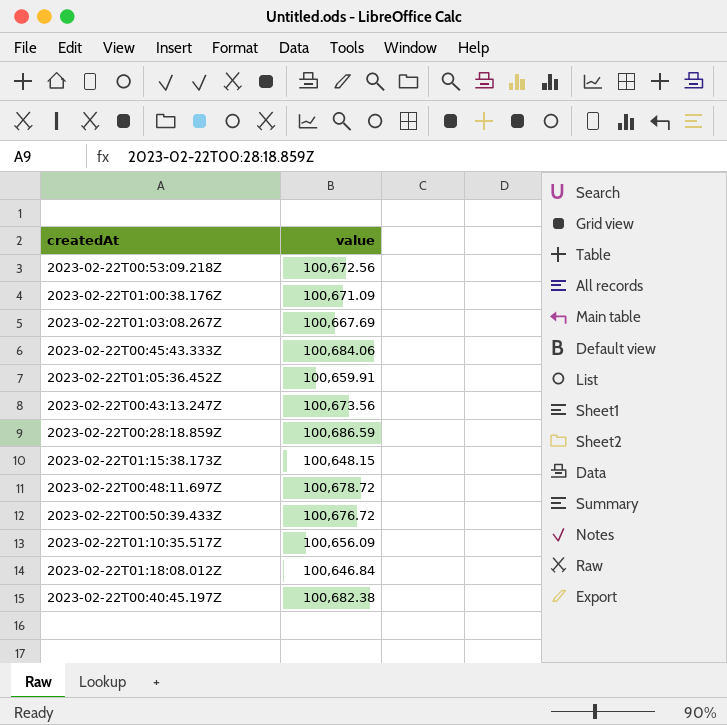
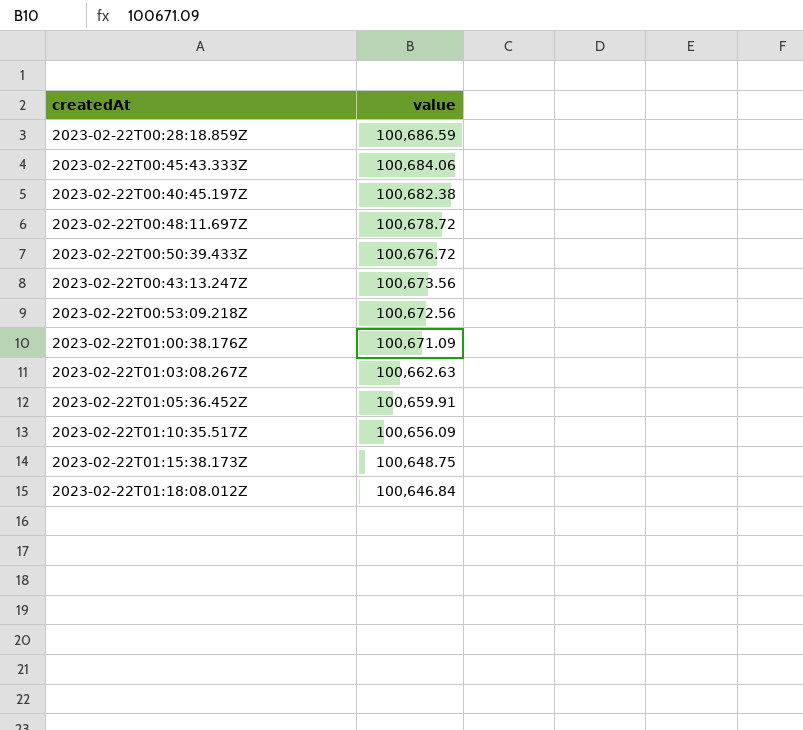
row order: none -> value descending
2023-02-22T01:03:08.267Z | value: 100,667.69 -> 100,662.63
2023-02-22T01:15:38.173Z | value: 100,648.15 -> 100,648.75

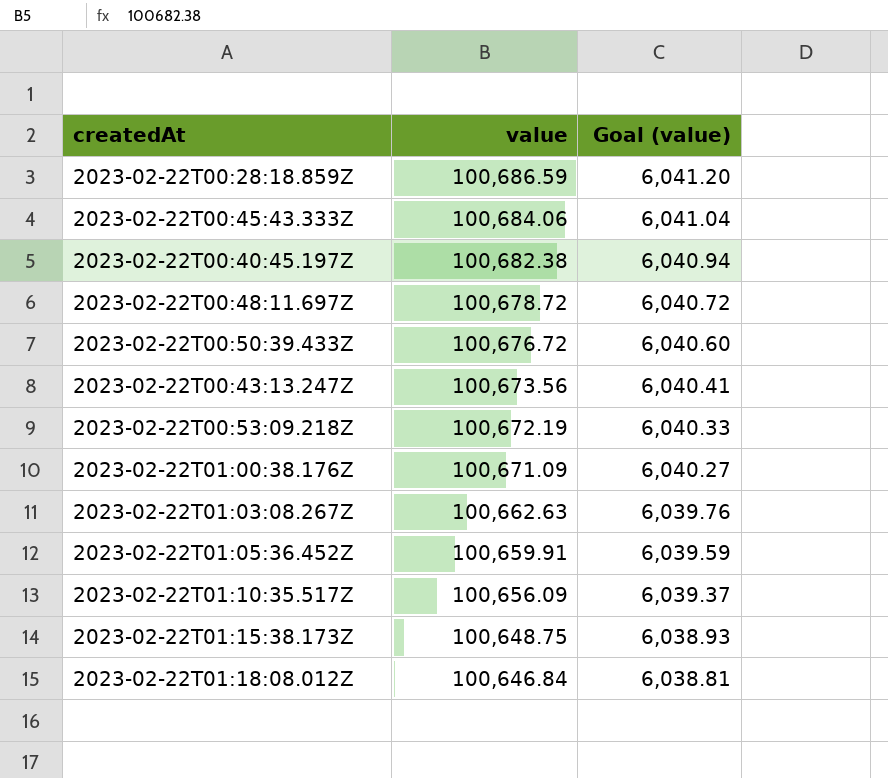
column Goal (value) | formula: none -> [value] * 0.06
2023-02-22T00:53:09.218Z | value: 100,672.56 -> 100,672.19

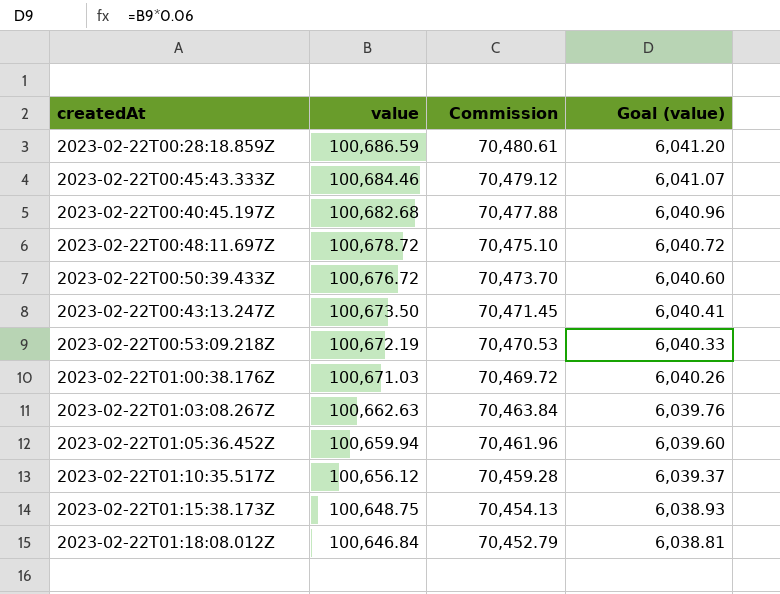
column Commission | formula: none -> [value] * 0.7
2023-02-22T00:45:43.333Z | value: 100,684.06 -> 100,684.46
2023-02-22T00:45:43.333Z | Goal (value): 6,041.04 -> 6,041.07
2023-02-22T00:40:45.197Z | value: 100,682.38 -> 100,682.68
2023-02-22T00:40:45.197Z | Goal (value): 6,040.94 -> 6,040.96
2023-02-22T00:43:13.247Z | value: 100,673.56 -> 100,673.50
2023-02-22T01:00:38.176Z | value: 100,671.09 -> 100,671.03
2023-02-22T01:00:38.176Z | Goal (value): 6,040.27 -> 6,040.26
2023-02-22T01:05:36.452Z | value: 100,659.91 -> 100,659.94
2023-02-22T01:05:36.452Z | Goal (value): 6,039.59 -> 6,039.60
2023-02-22T01:10:35.517Z | value: 100,656.09 -> 100,656.12

